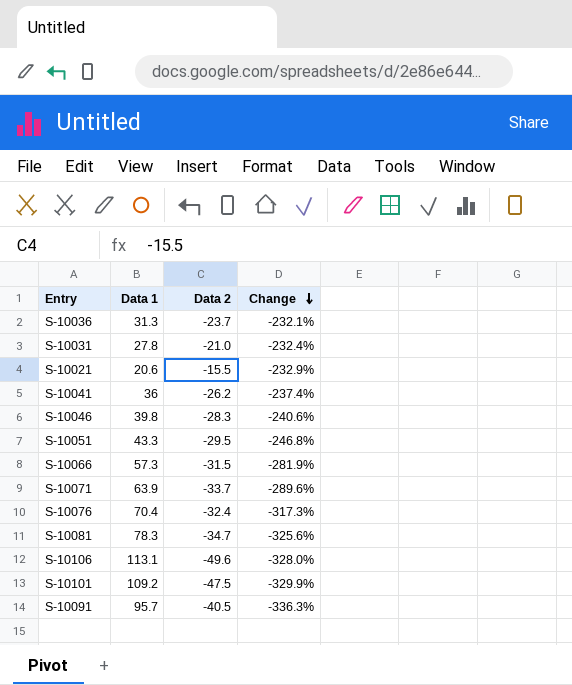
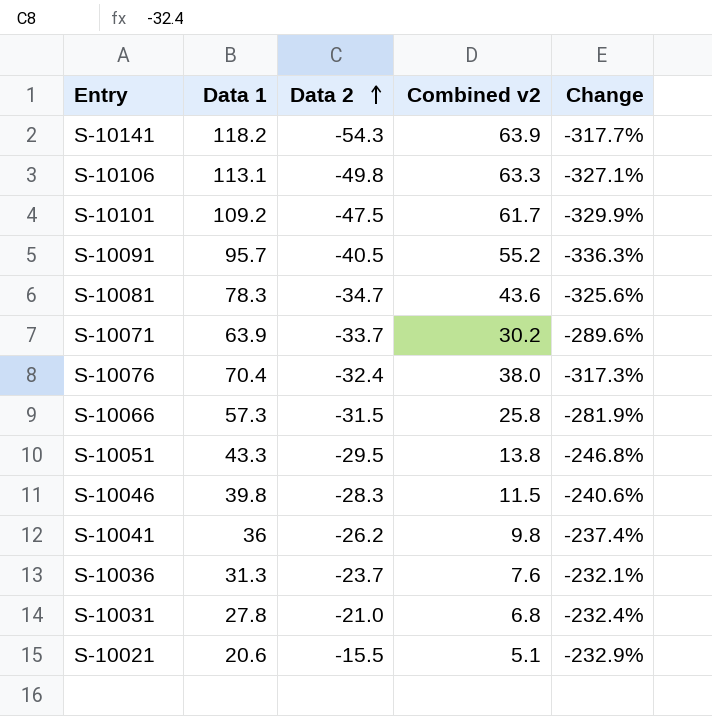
row order: Change descending -> Data 2 ascending
column Combined v2 | formula: none -> [Data 1] + [Data 2]
row S-10141: none -> 118.2 | -54.3 | 63.9 | -317.7%
S-10106 | Data 2: -49.6 -> -49.8
S-10106 | Change: -328.0% -> -327.1%

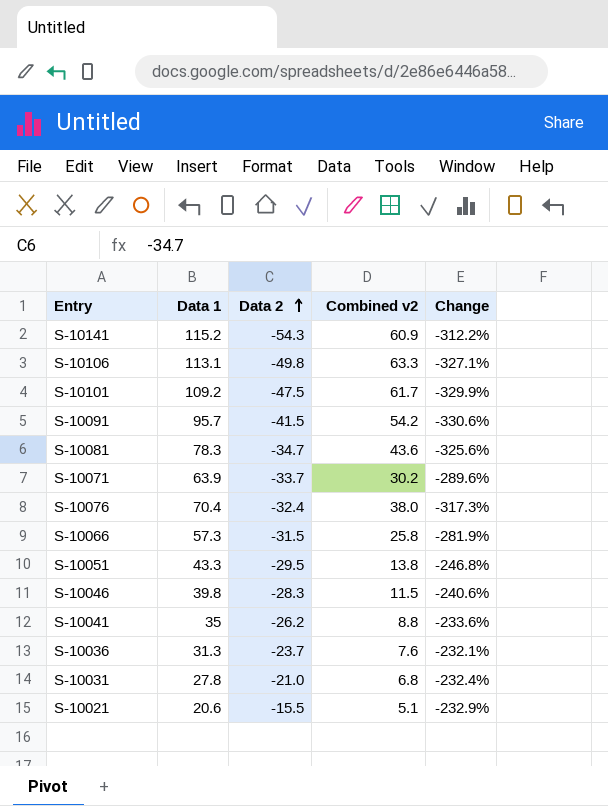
S-10141 | Data 1: 118.2 -> 115.2
S-10141 | Combined v2: 63.9 -> 60.9
S-10141 | Change: -317.7% -> -312.2%
S-10091 | Data 2: -40.5 -> -41.5
S-10091 | Combined v2: 55.2 -> 54.2
S-10091 | Change: -336.3% -> -330.6%
S-10041 | Data 1: 36 -> 35
S-10041 | Combined v2: 9.8 -> 8.8
S-10041 | Change: -237.4% -> -233.6%

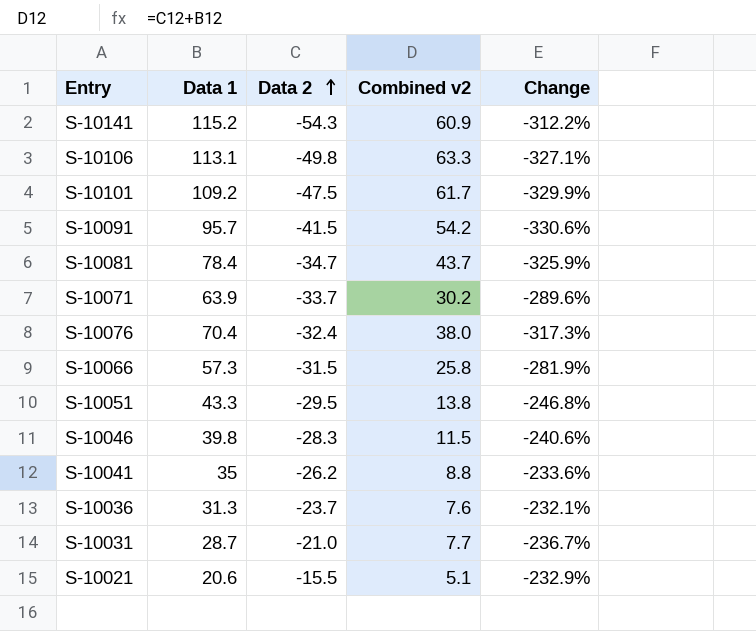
S-10081 | Data 1: 78.3 -> 78.4
S-10081 | Combined v2: 43.6 -> 43.7
S-10081 | Change: -325.6% -> -325.9%
S-10031 | Data 1: 27.8 -> 28.7
S-10031 | Combined v2: 6.8 -> 7.7
S-10031 | Change: -232.4% -> -236.7%

